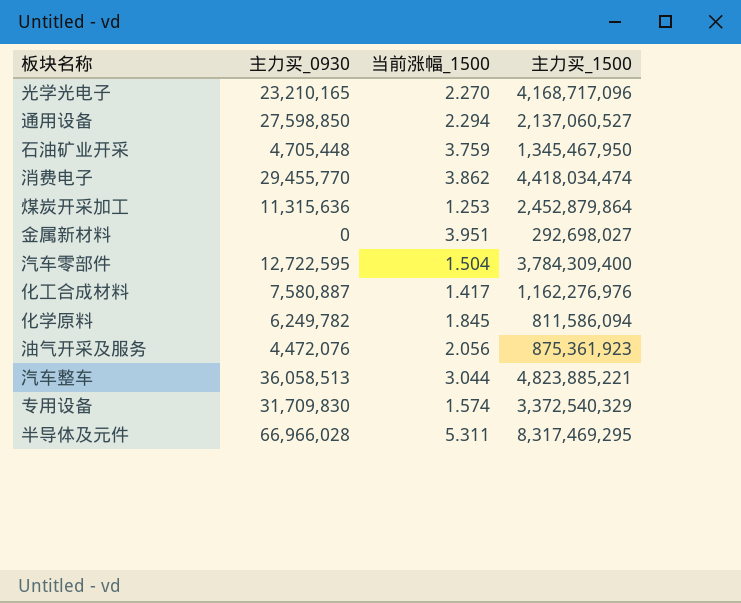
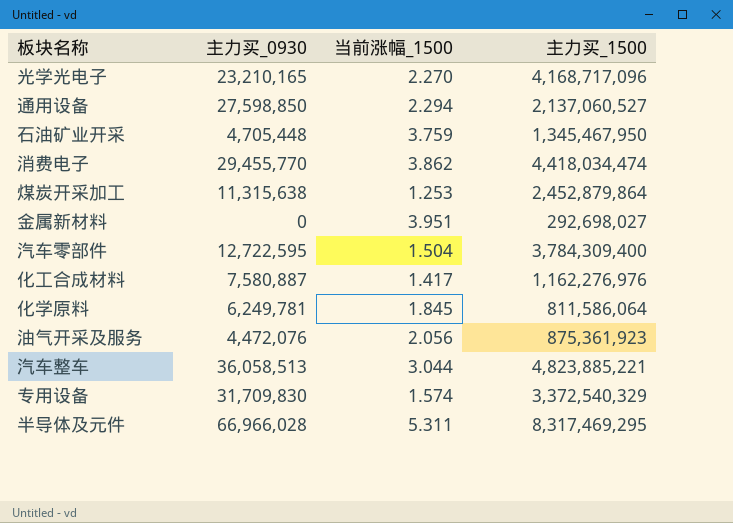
煤炭开采加工 | 主力买_0930: 11,315,636 -> 11,315,638
化学原料 | 主力买_0930: 6,249,782 -> 6,249,781
化学原料 | 主力买_1500: 811,586,094 -> 811,586,064

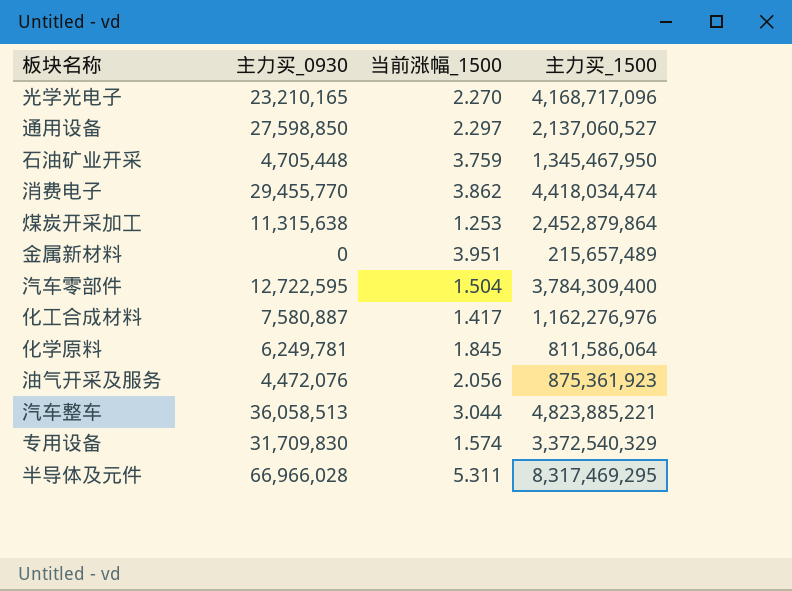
通用设备 | 当前涨幅_1500: 2.294 -> 2.297
金属新材料 | 主力买_1500: 292,698,027 -> 215,657,489

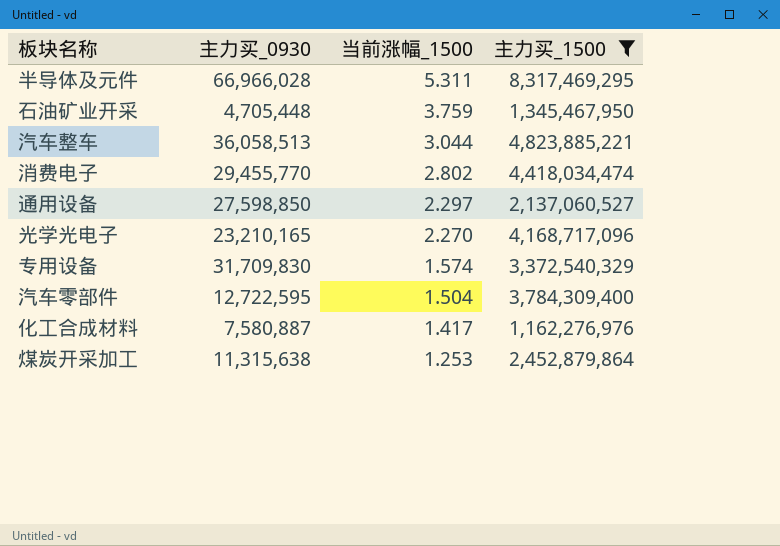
filter: none -> 主力买_1500 >= 1,162,276,976
row order: none -> 当前涨幅_1500 descending
消费电子 | 当前涨幅_1500: 3.862 -> 2.802

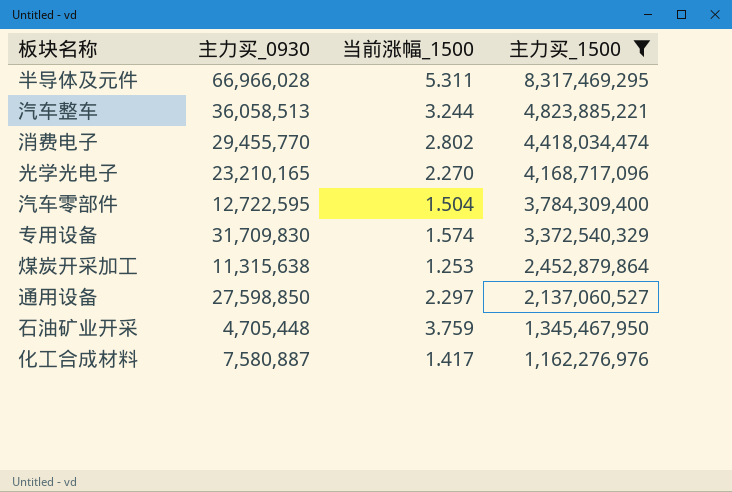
row order: 当前涨幅_1500 descending -> 主力买_1500 descending
汽车整车 | 当前涨幅_1500: 3.044 -> 3.244

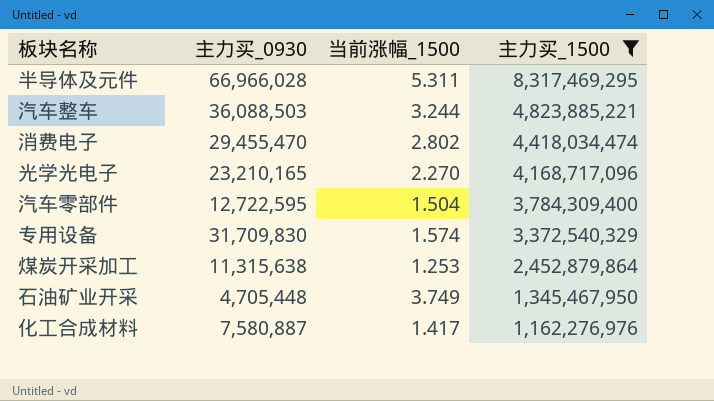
row 通用设备: 27,598,850 | 2.297 | 2,137,060,527 -> none
汽车整车 | 主力买_0930: 36,058,513 -> 36,088,503
消费电子 | 主力买_0930: 29,455,770 -> 29,455,470
石油矿业开采 | 当前涨幅_1500: 3.759 -> 3.749

